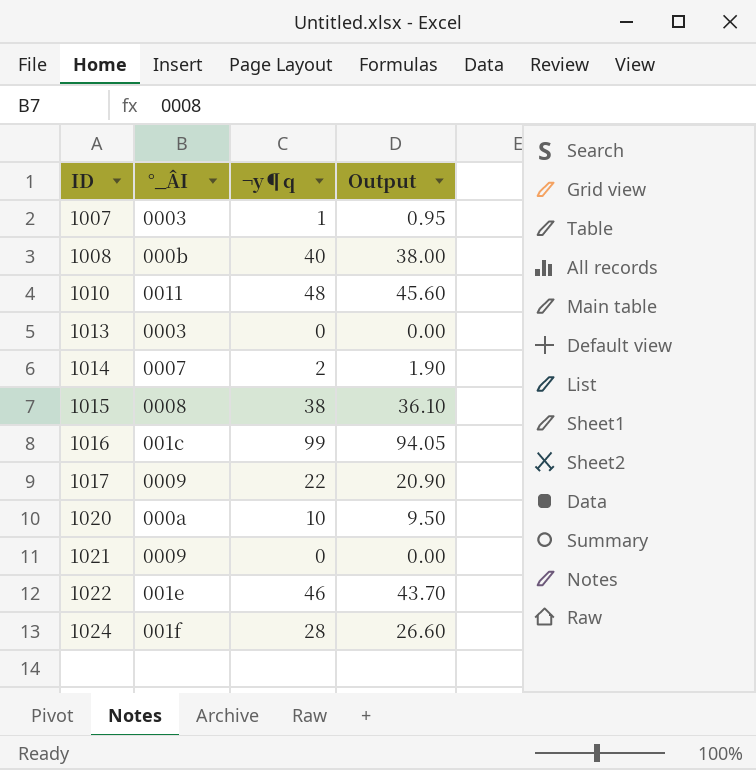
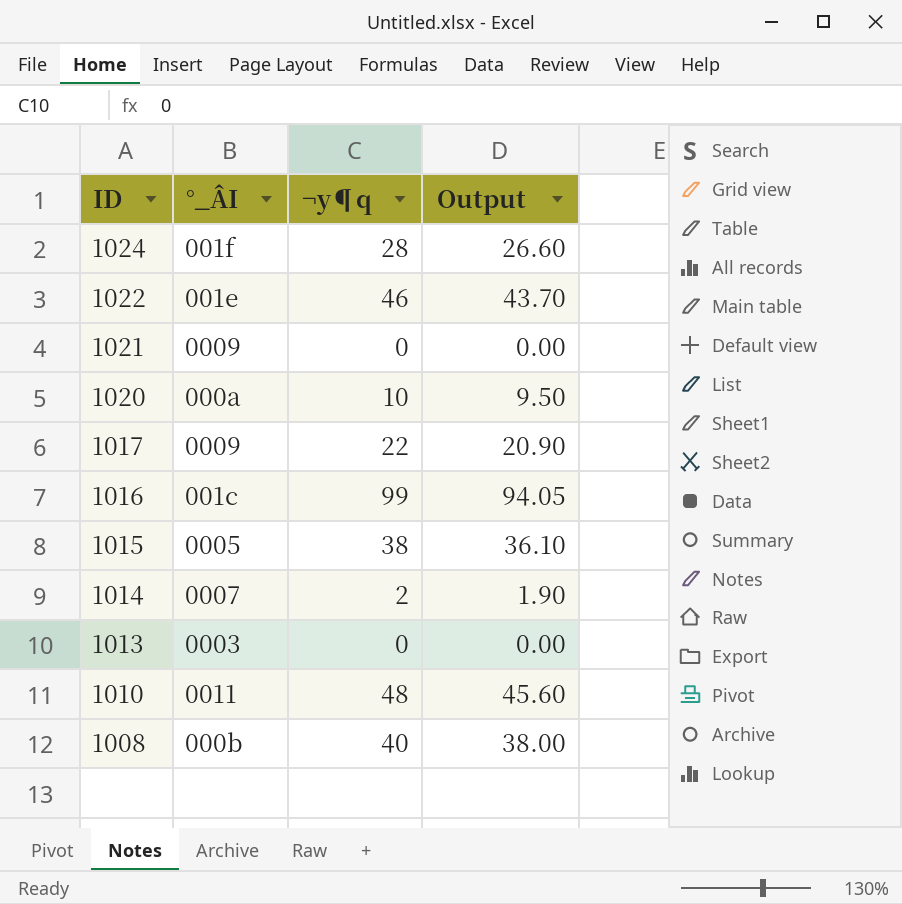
row order: ID ascending -> ID descending
row 1007: 0003 | 1 | 0.95 -> none
1015 | °_ÂI: 0008 -> 0005

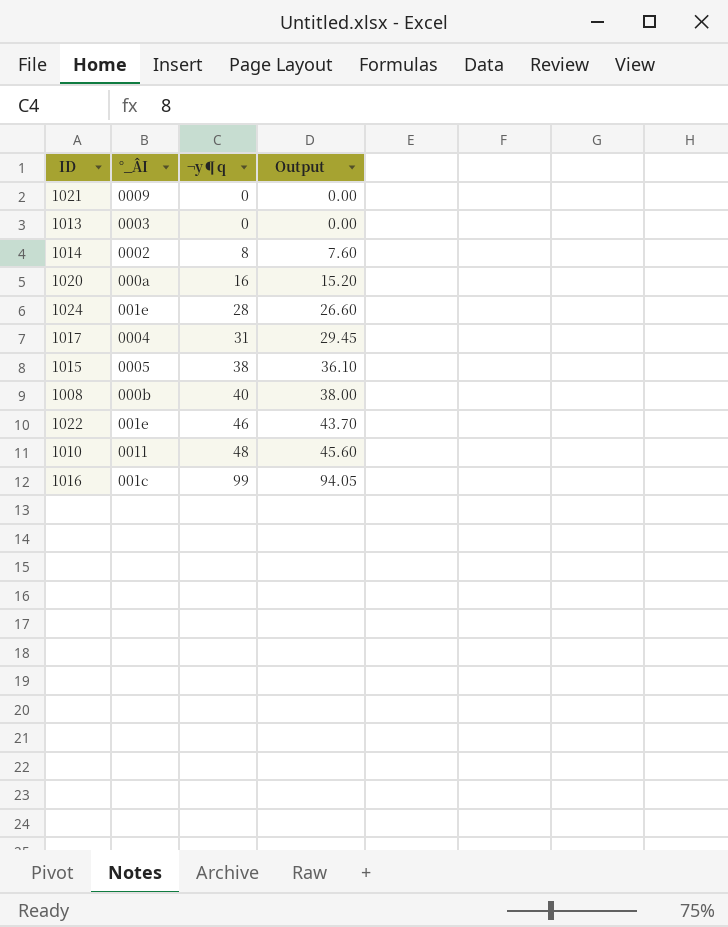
row order: ID descending -> ¬y¶q ascending
1014 | °_ÂI: 0007 -> 0002
1014 | ¬y¶q: 2 -> 8
1014 | Output: 1.90 -> 7.60
1020 | ¬y¶q: 10 -> 16
1020 | Output: 9.50 -> 15.20
1024 | °_ÂI: 001f -> 001e
1017 | °_ÂI: 0009 -> 0004
1017 | ¬y¶q: 22 -> 31
1017 | Output: 20.90 -> 29.45

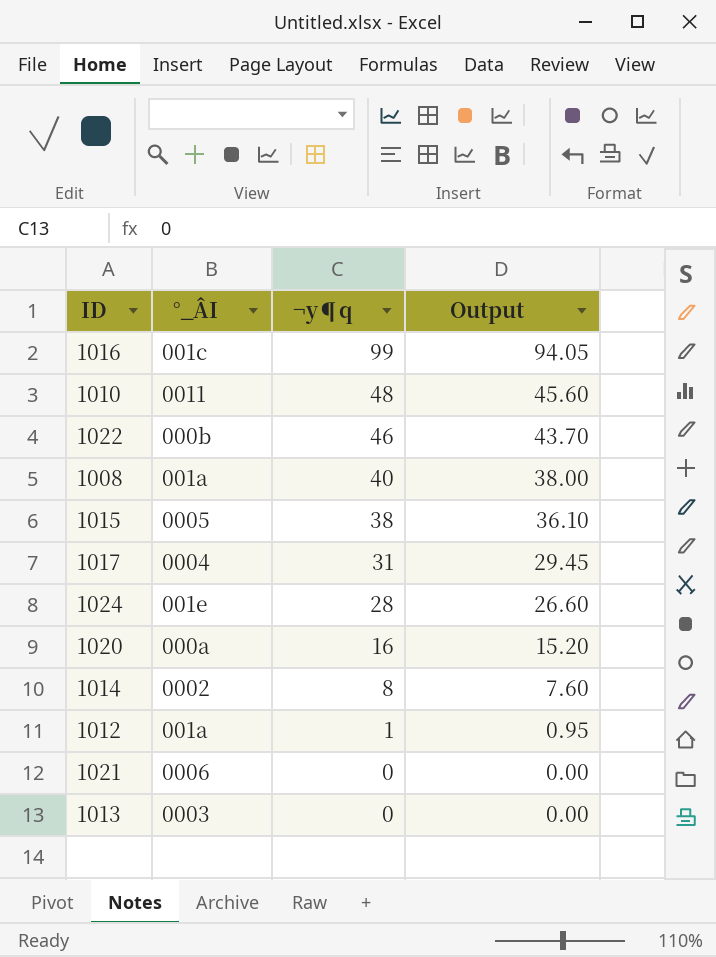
row order: ¬y¶q ascending -> ¬y¶q descending
1022 | °_ÂI: 001e -> 000b
1008 | °_ÂI: 000b -> 001a
row 1012: none -> 001a | 1 | 0.95
1021 | °_ÂI: 0009 -> 0006

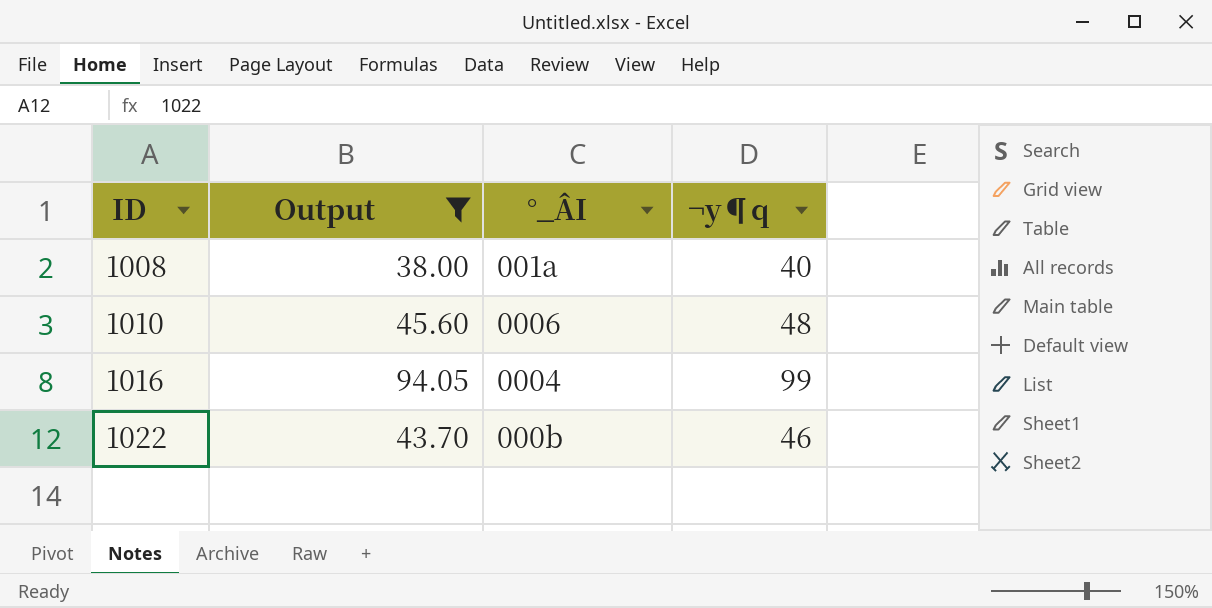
filter: none -> Output >= 38.00
row order: ¬y¶q descending -> ID ascending
column Output | position: 4 -> 2
1010 | °_ÂI: 0011 -> 0006
1016 | °_ÂI: 001c -> 0004

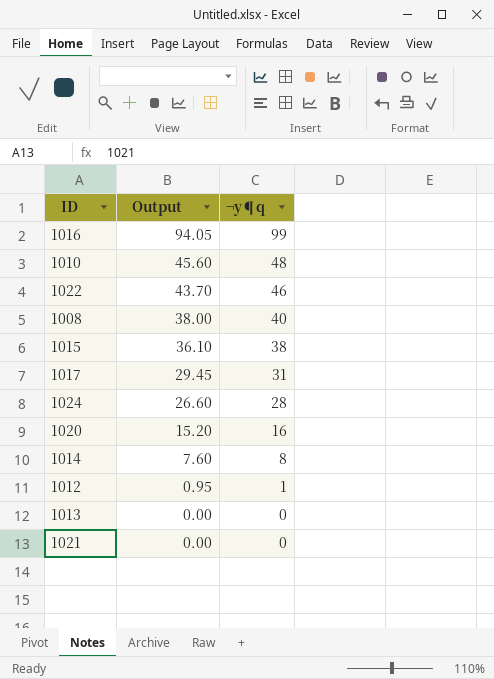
filter: Output >= 38.00 -> none
row order: ID ascending -> Output descending
column °_ÂI | position: 3 -> none

